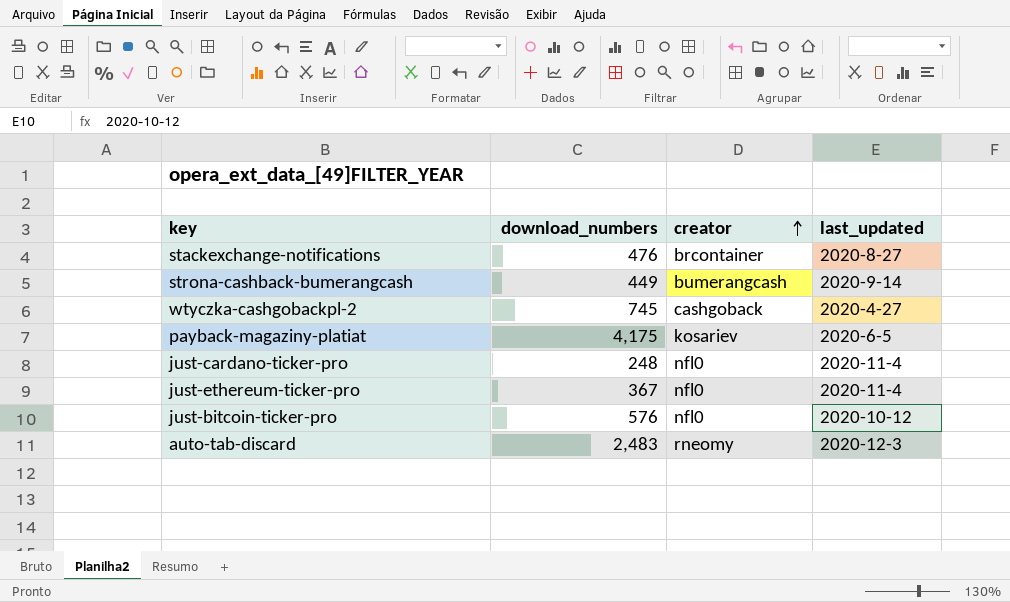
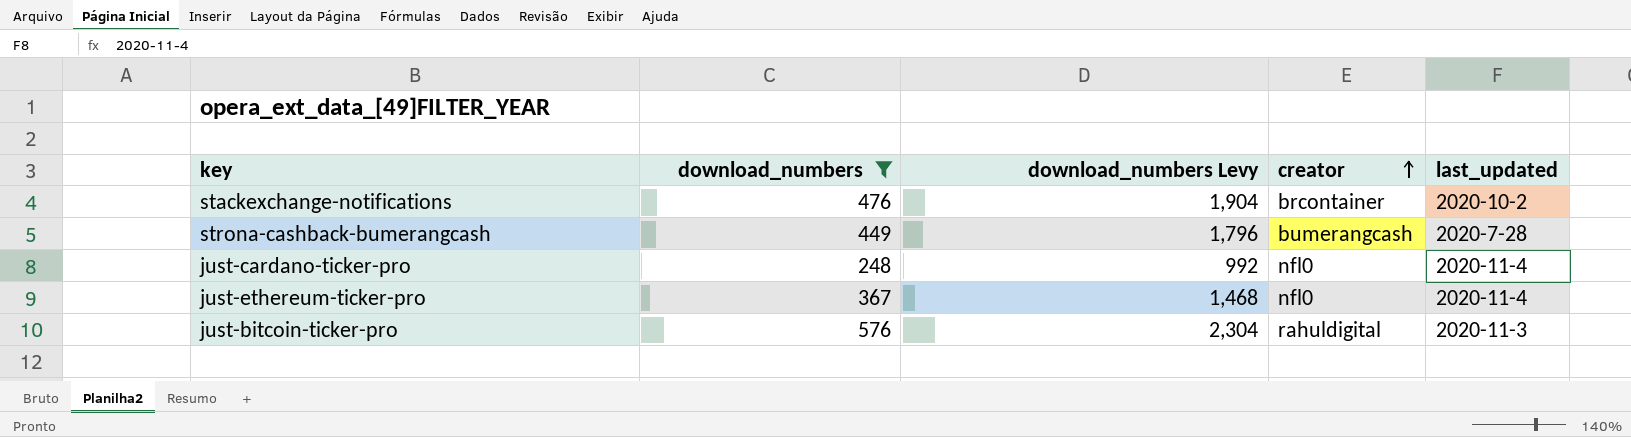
filter: none -> download_numbers <= 576
column download_numbers Levy | formula: none -> [download_numbers] * 4
stackexchange-notifications | last_updated: 2020-8-27 -> 2020-10-2
strona-cashback-bumerangcash | last_updated: 2020-9-14 -> 2020-7-28
just-bitcoin-ticker-pro | creator: nfl0 -> rahuldigital
just-bitcoin-ticker-pro | last_updated: 2020-10-12 -> 2020-11-3

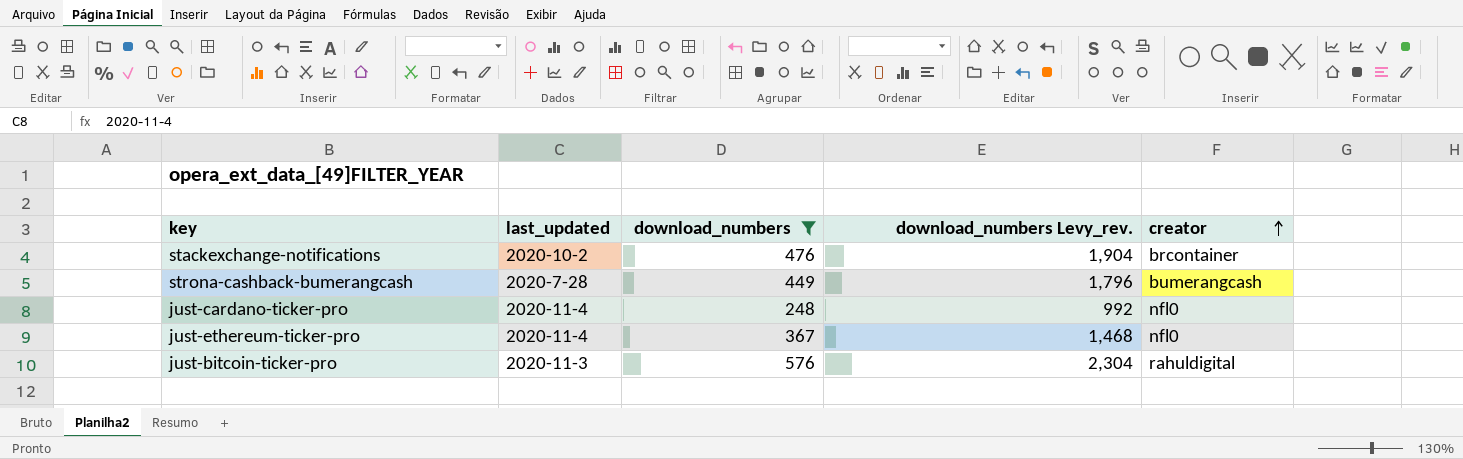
column last_updated | position: 5 -> 2
column name: download_numbers Levy -> download_numbers Levy_rev.

